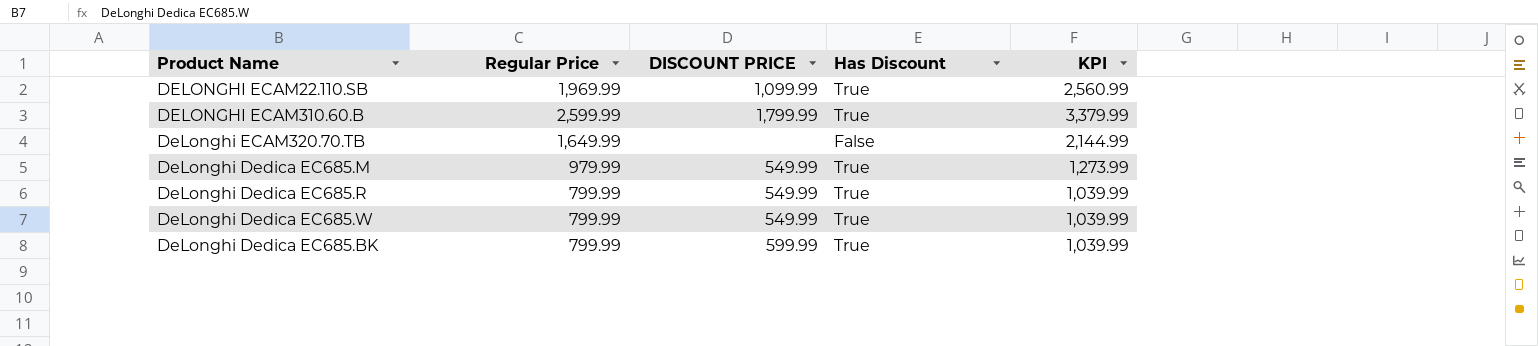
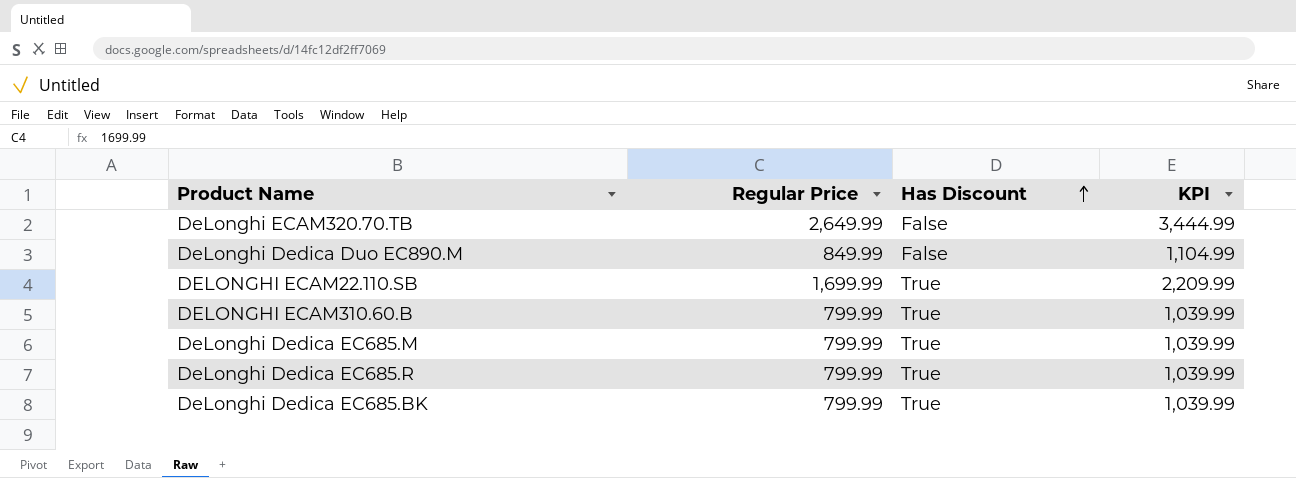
row order: none -> Has Discount ascending
column DISCOUNT PRICE | position: 3 -> none
row DeLonghi Dedica EC685.W: 799.99 | 549.99 | True | 1,039.99 -> none
DeLonghi ECAM320.70.TB | Regular Price: 1,649.99 -> 2,649.99
DeLonghi ECAM320.70.TB | KPI: 2,144.99 -> 3,444.99
row DeLonghi Dedica Duo EC890.M: none -> 849.99 | False | 1,104.99
DELONGHI ECAM22.110.SB | Regular Price: 1,969.99 -> 1,699.99
DELONGHI ECAM22.110.SB | KPI: 2,560.99 -> 2,209.99
DELONGHI ECAM310.60.B | Regular Price: 2,599.99 -> 799.99
DELONGHI ECAM310.60.B | KPI: 3,379.99 -> 1,039.99
DeLonghi Dedica EC685.M | Regular Price: 979.99 -> 799.99
DeLonghi Dedica EC685.M | KPI: 1,273.99 -> 1,039.99

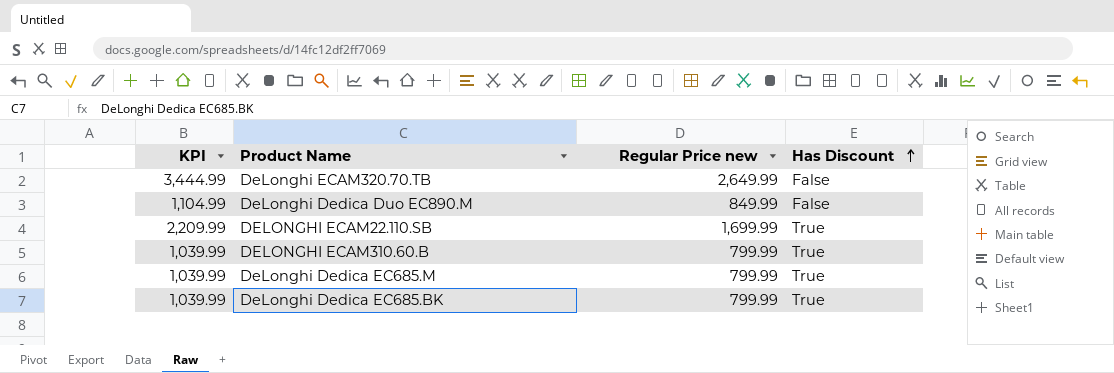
column KPI | position: 4 -> 1
column name: Regular Price -> Regular Price new
row DeLonghi Dedica EC685.R: 799.99 | True | 1,039.99 -> none

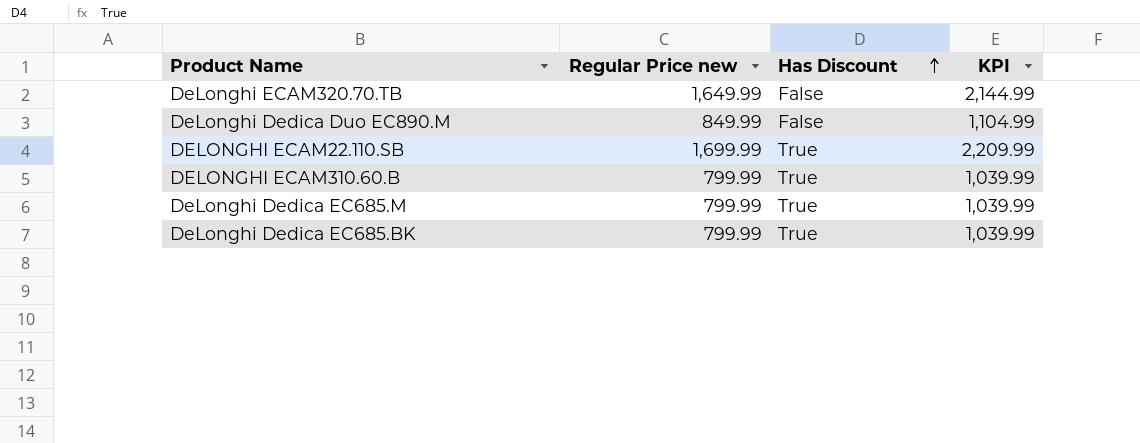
column KPI | position: 1 -> 4
DeLonghi ECAM320.70.TB | Regular Price new: 2,649.99 -> 1,649.99
DeLonghi ECAM320.70.TB | KPI: 3,444.99 -> 2,144.99

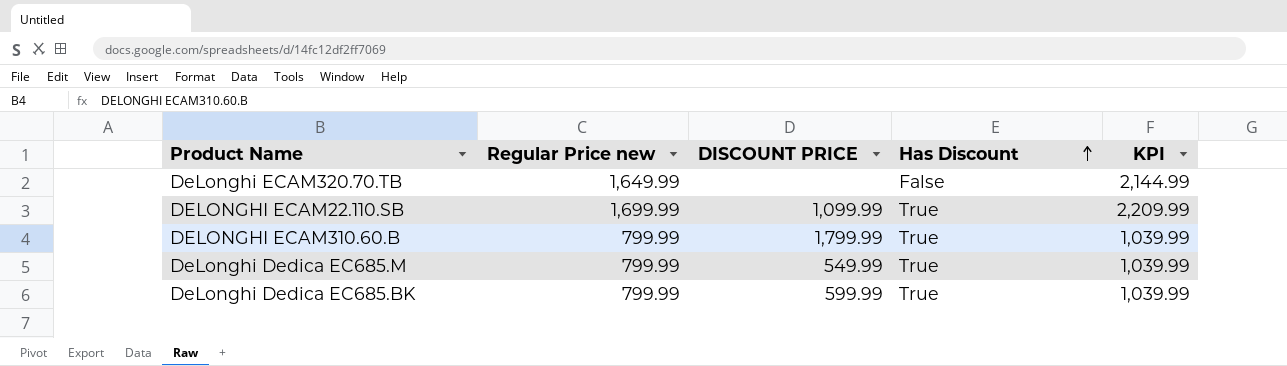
column DISCOUNT PRICE | position: none -> 3
row DeLonghi Dedica Duo EC890.M: 849.99 | False | 1,104.99 -> none

